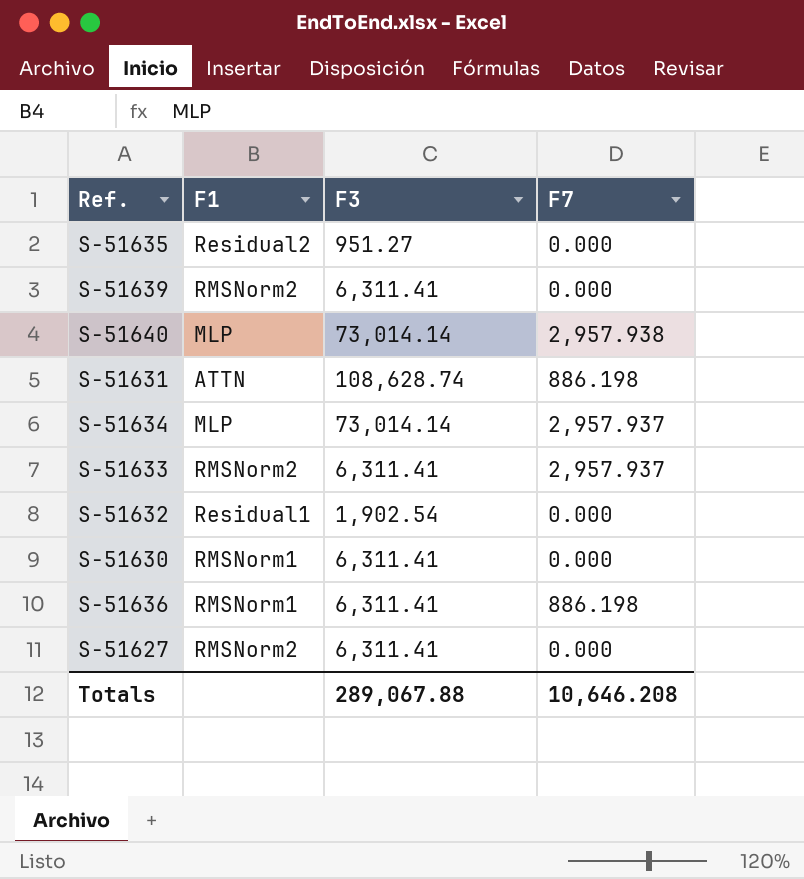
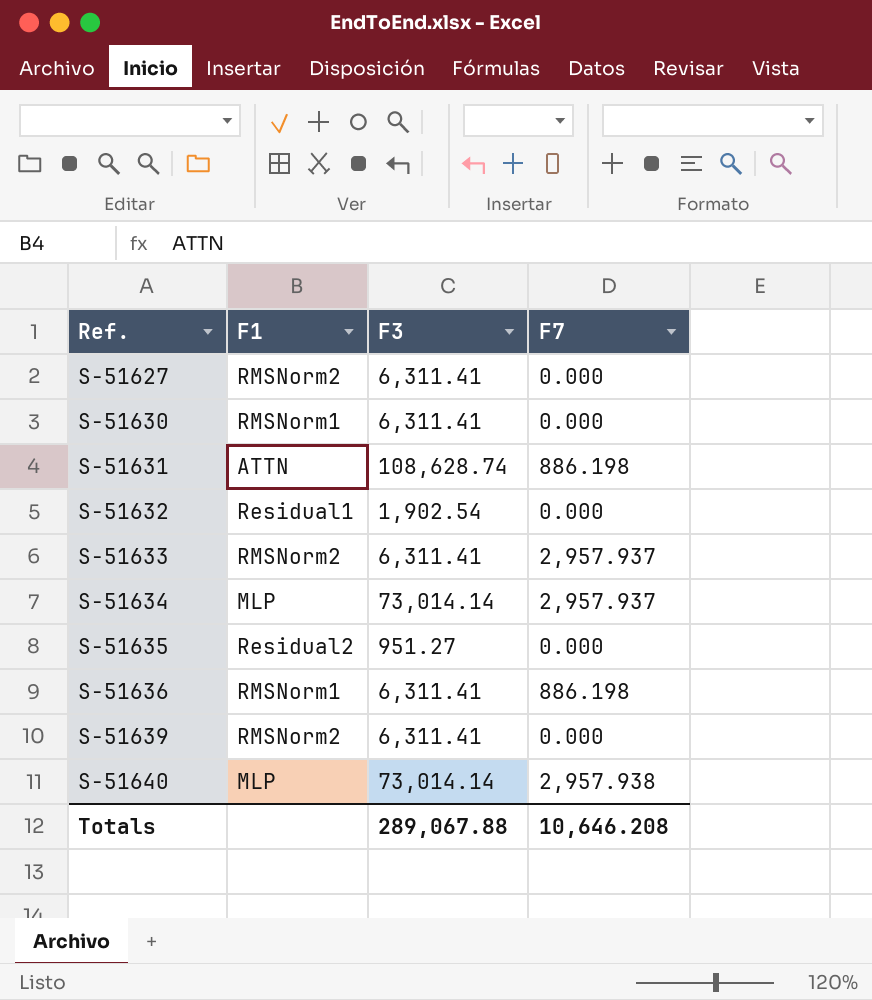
row order: none -> Ref. ascending

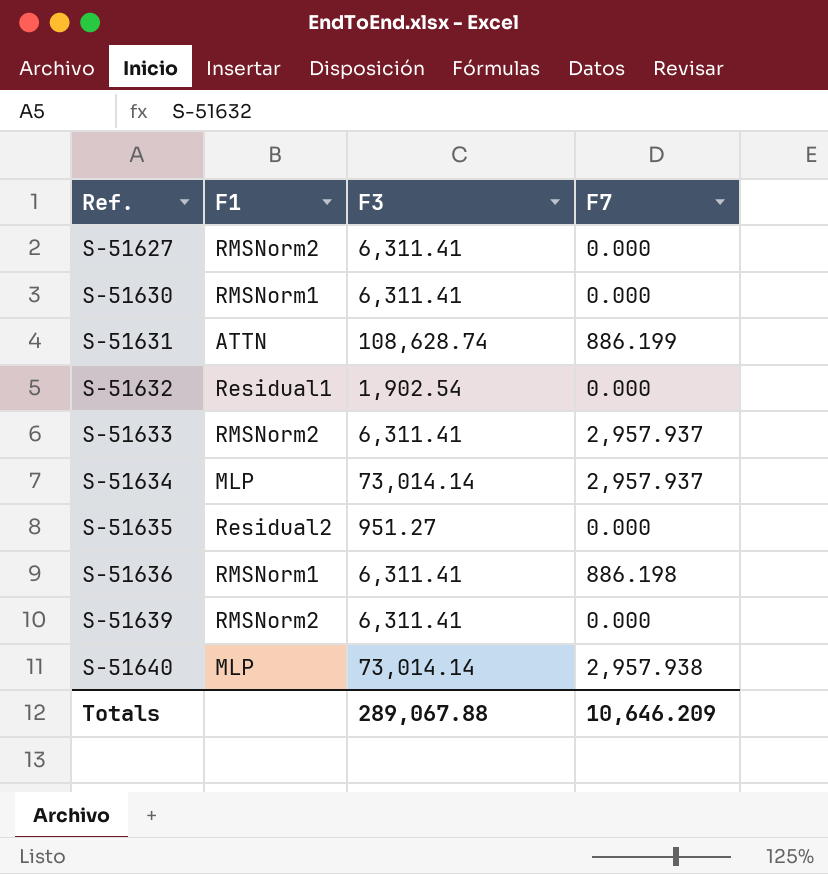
S-51631 | F7: 886.198 -> 886.199
Totals | F7: 10,646.208 -> 10,646.209

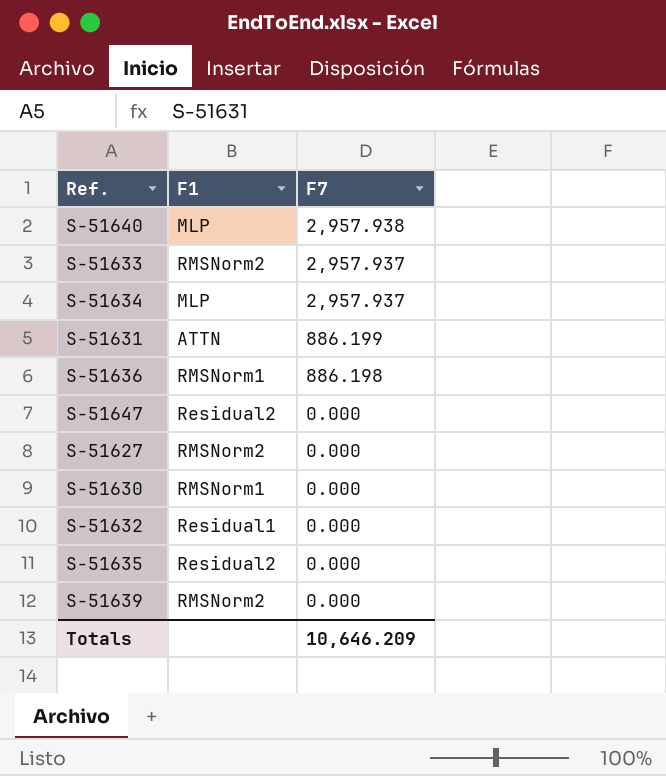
row order: Ref. ascending -> F7 descending
column F3 | position: 3 -> none
row S-51647: none -> Residual2 | 0.000

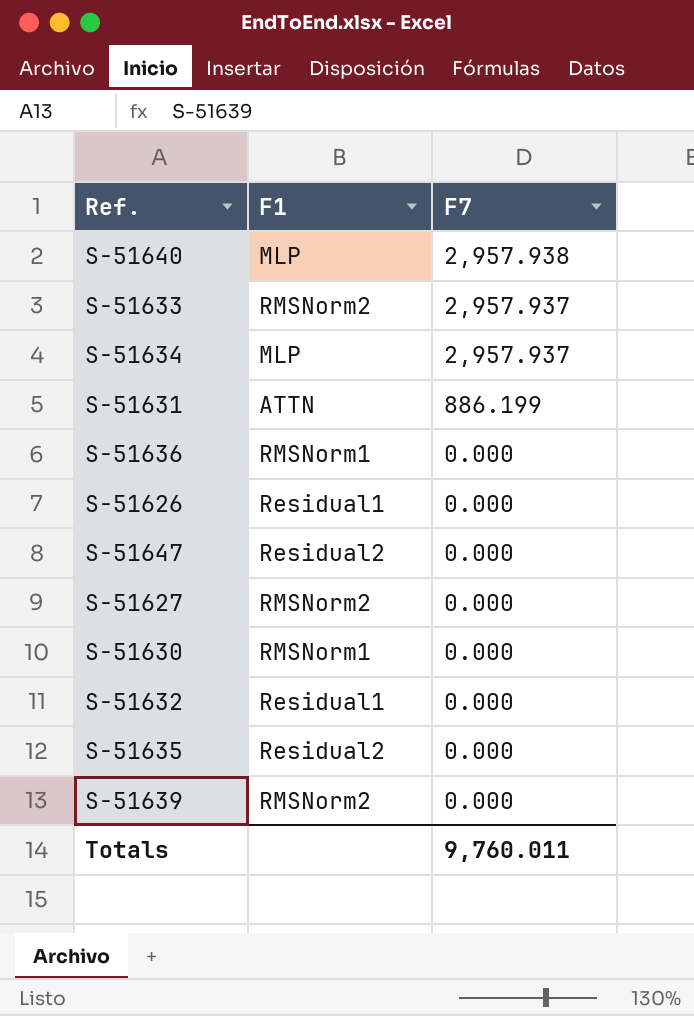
S-51636 | F7: 886.198 -> 0.000
row S-51626: none -> Residual1 | 0.000
Totals | F7: 10,646.209 -> 9,760.011

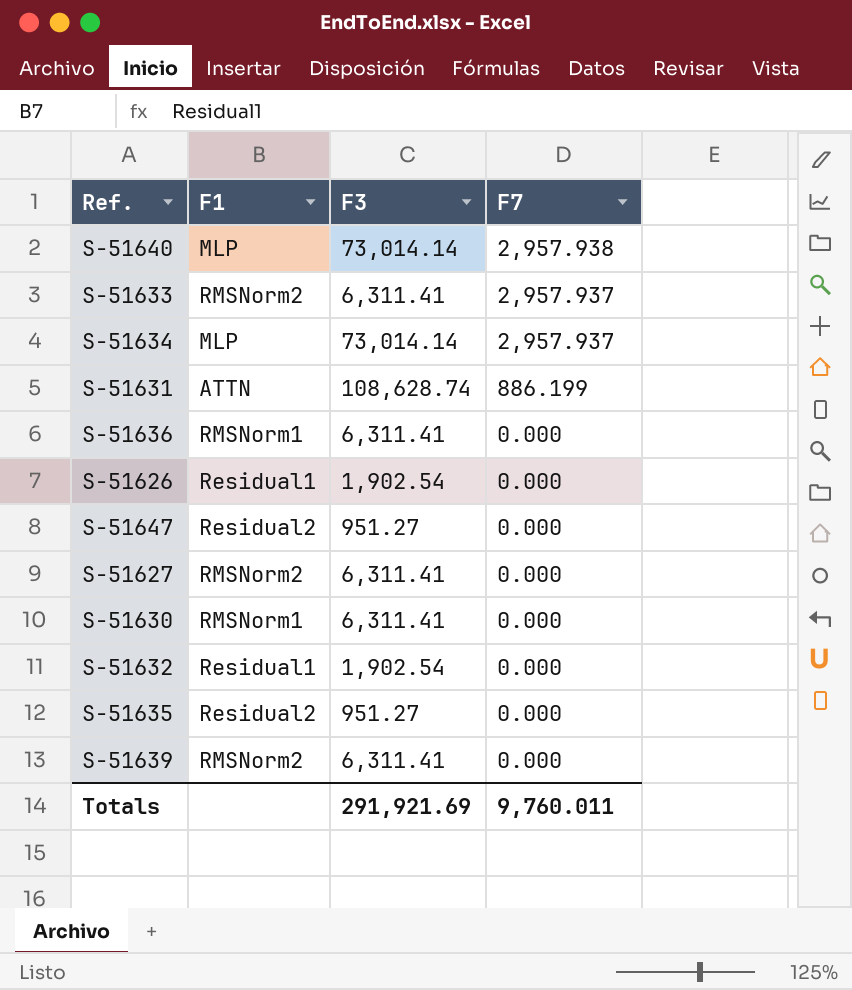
column F3 | position: none -> 3

